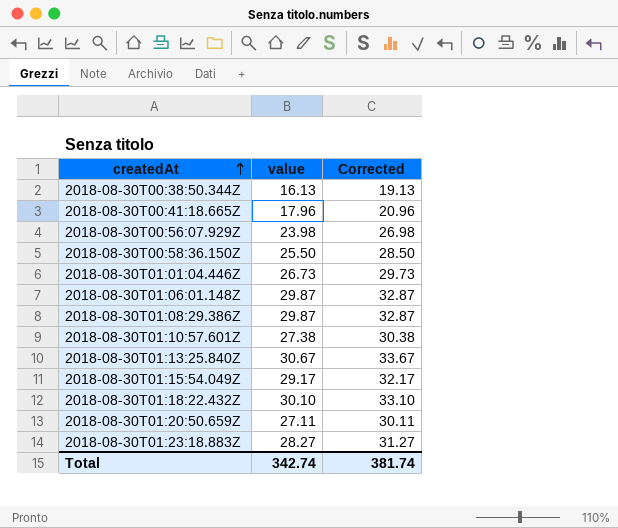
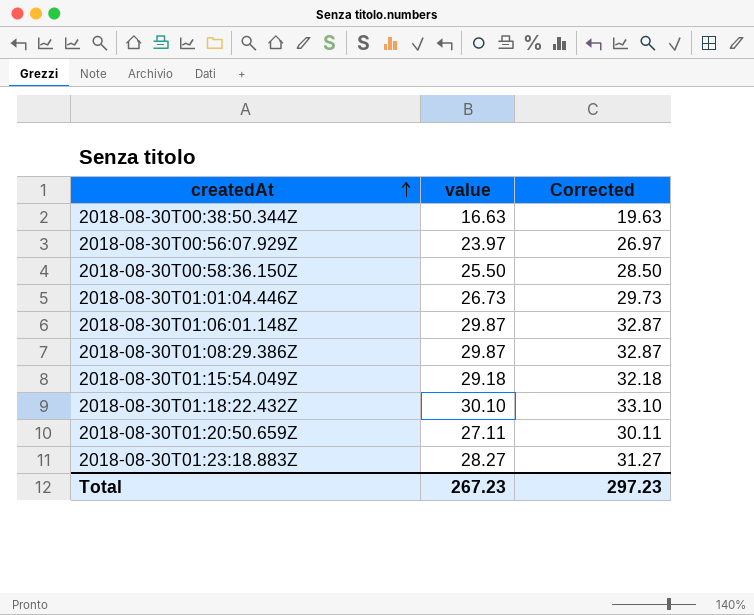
row 2018-08-30T00:41:18.665Z: 17.96 | 20.96 -> none
row 2018-08-30T01:10:57.601Z: 27.38 | 30.38 -> none
row 2018-08-30T01:13:25.840Z: 30.67 | 33.67 -> none
2018-08-30T00:38:50.344Z | value: 16.13 -> 16.63
2018-08-30T00:38:50.344Z | Corrected: 19.13 -> 19.63
2018-08-30T00:56:07.929Z | value: 23.98 -> 23.97
2018-08-30T00:56:07.929Z | Corrected: 26.98 -> 26.97
2018-08-30T01:15:54.049Z | value: 29.17 -> 29.18
2018-08-30T01:15:54.049Z | Corrected: 32.17 -> 32.18
Total | value: 342.74 -> 267.23
Total | Corrected: 381.74 -> 297.23

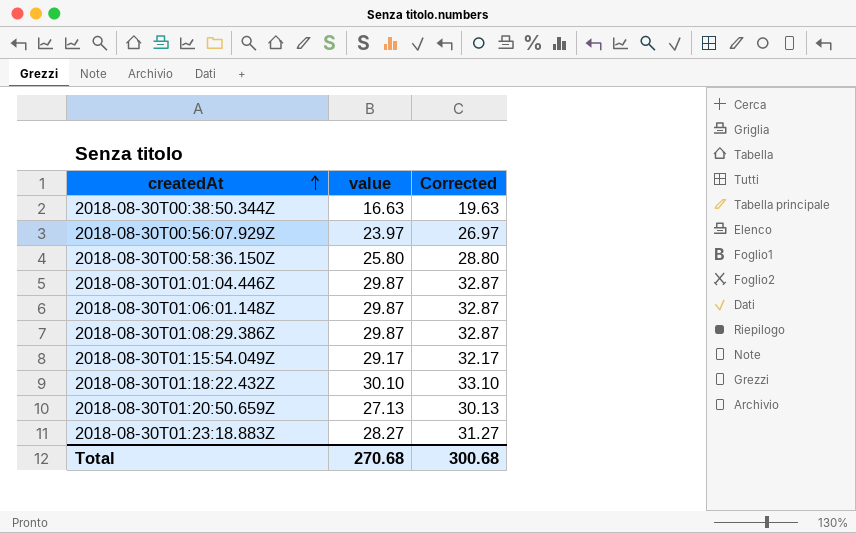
2018-08-30T00:58:36.150Z | value: 25.50 -> 25.80
2018-08-30T00:58:36.150Z | Corrected: 28.50 -> 28.80
2018-08-30T01:01:04.446Z | value: 26.73 -> 29.87
2018-08-30T01:01:04.446Z | Corrected: 29.73 -> 32.87
2018-08-30T01:15:54.049Z | value: 29.18 -> 29.17
2018-08-30T01:15:54.049Z | Corrected: 32.18 -> 32.17
2018-08-30T01:20:50.659Z | value: 27.11 -> 27.13
2018-08-30T01:20:50.659Z | Corrected: 30.11 -> 30.13
Total | value: 267.23 -> 270.68
Total | Corrected: 297.23 -> 300.68

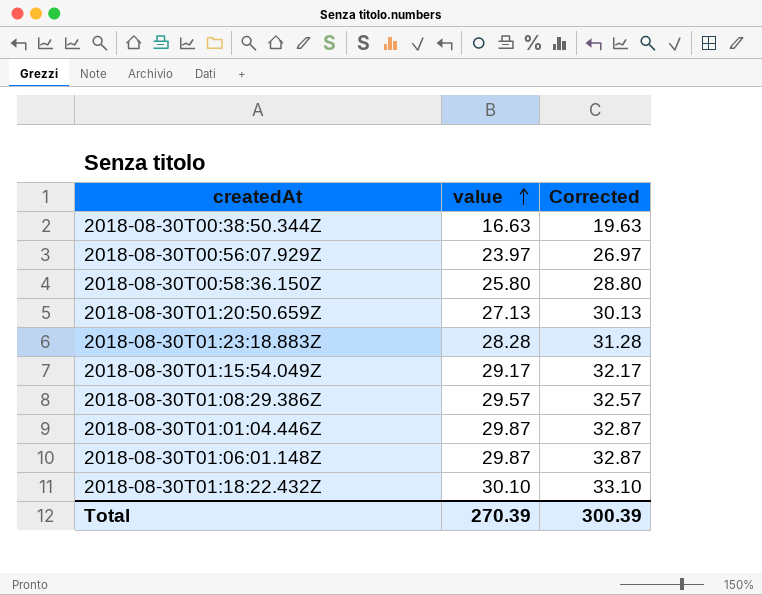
row order: createdAt ascending -> value ascending
2018-08-30T01:23:18.883Z | value: 28.27 -> 28.28
2018-08-30T01:23:18.883Z | Corrected: 31.27 -> 31.28
2018-08-30T01:08:29.386Z | value: 29.87 -> 29.57
2018-08-30T01:08:29.386Z | Corrected: 32.87 -> 32.57
Total | value: 270.68 -> 270.39
Total | Corrected: 300.68 -> 300.39

